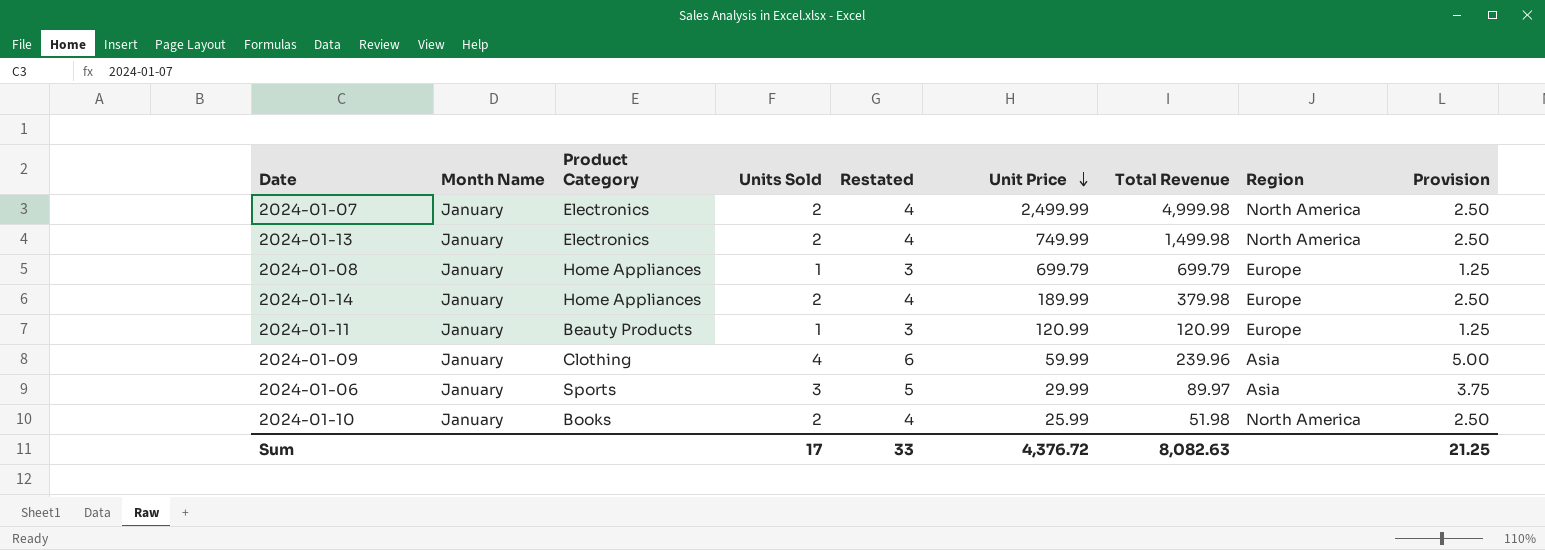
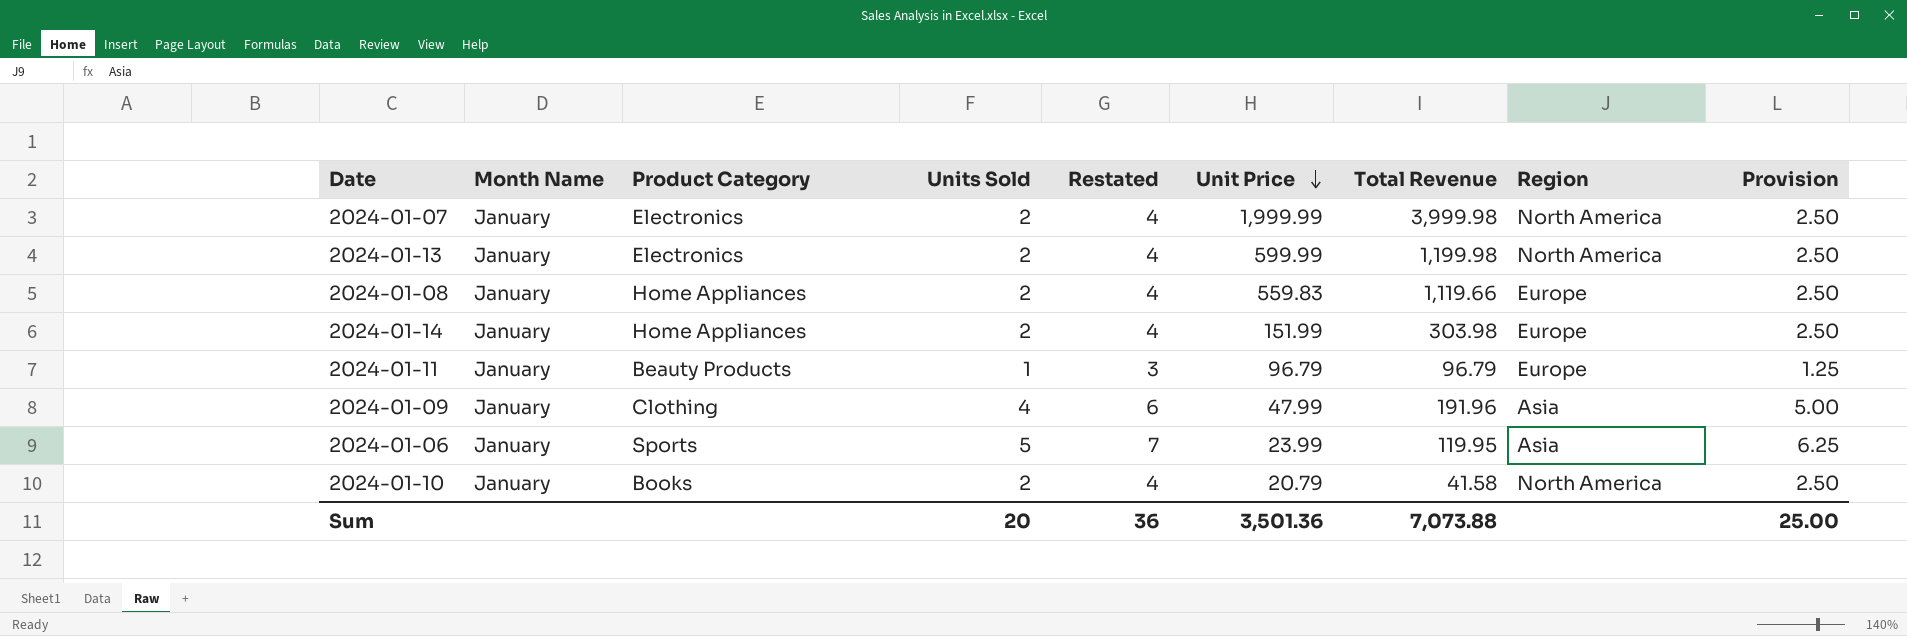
2024-01-07 | Unit Price: 2,499.99 -> 1,999.99
2024-01-07 | Total Revenue: 4,999.98 -> 3,999.98
2024-01-13 | Unit Price: 749.99 -> 599.99
2024-01-13 | Total Revenue: 1,499.98 -> 1,199.98
2024-01-08 | Units Sold: 1 -> 2
2024-01-08 | Restated: 3 -> 4
2024-01-08 | Unit Price: 699.79 -> 559.83
2024-01-08 | Total Revenue: 699.79 -> 1,119.66
2024-01-08 | Provision: 1.25 -> 2.50
2024-01-14 | Unit Price: 189.99 -> 151.99
2024-01-14 | Total Revenue: 379.98 -> 303.98
2024-01-11 | Unit Price: 120.99 -> 96.79
2024-01-11 | Total Revenue: 120.99 -> 96.79
2024-01-09 | Unit Price: 59.99 -> 47.99
2024-01-09 | Total Revenue: 239.96 -> 191.96
2024-01-06 | Units Sold: 3 -> 5
2024-01-06 | Restated: 5 -> 7
2024-01-06 | Unit Price: 29.99 -> 23.99
2024-01-06 | Total Revenue: 89.97 -> 119.95
2024-01-06 | Provision: 3.75 -> 6.25
2024-01-10 | Unit Price: 25.99 -> 20.79
2024-01-10 | Total Revenue: 51.98 -> 41.58
Sum | Units Sold: 17 -> 20
Sum | Restated: 33 -> 36
Sum | Unit Price: 4,376.72 -> 3,501.36
Sum | Total Revenue: 8,082.63 -> 7,073.88
Sum | Provision: 21.25 -> 25.00

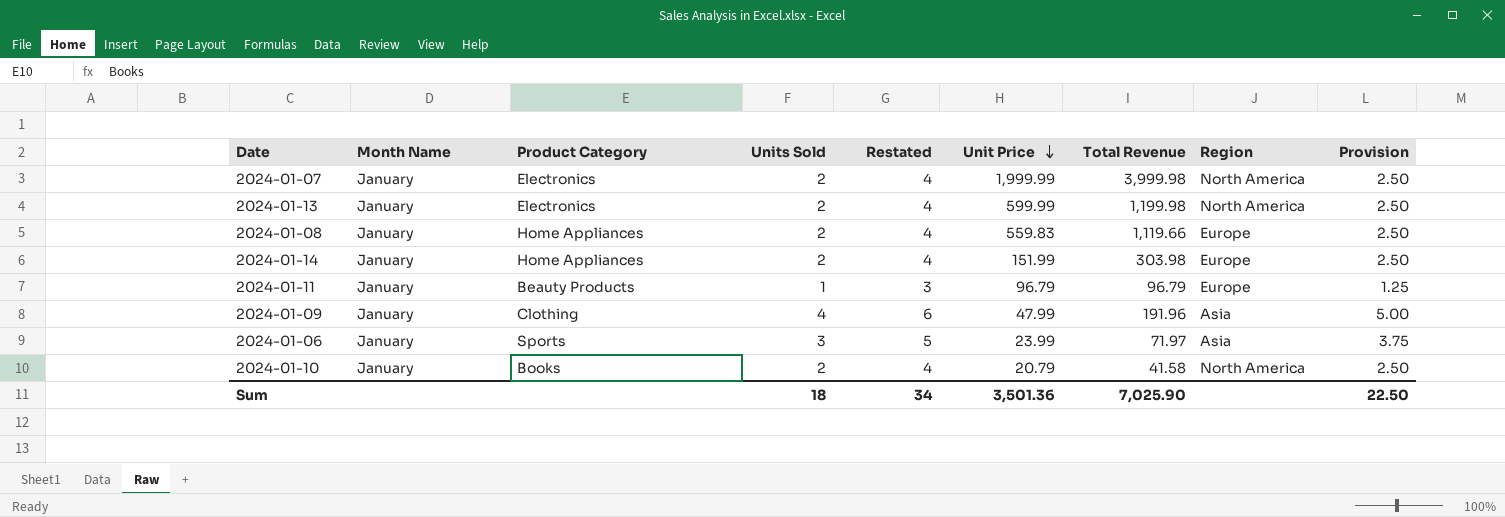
2024-01-06 | Units Sold: 5 -> 3
2024-01-06 | Restated: 7 -> 5
2024-01-06 | Total Revenue: 119.95 -> 71.97
2024-01-06 | Provision: 6.25 -> 3.75
Sum | Units Sold: 20 -> 18
Sum | Restated: 36 -> 34
Sum | Total Revenue: 7,073.88 -> 7,025.90
Sum | Provision: 25.00 -> 22.50

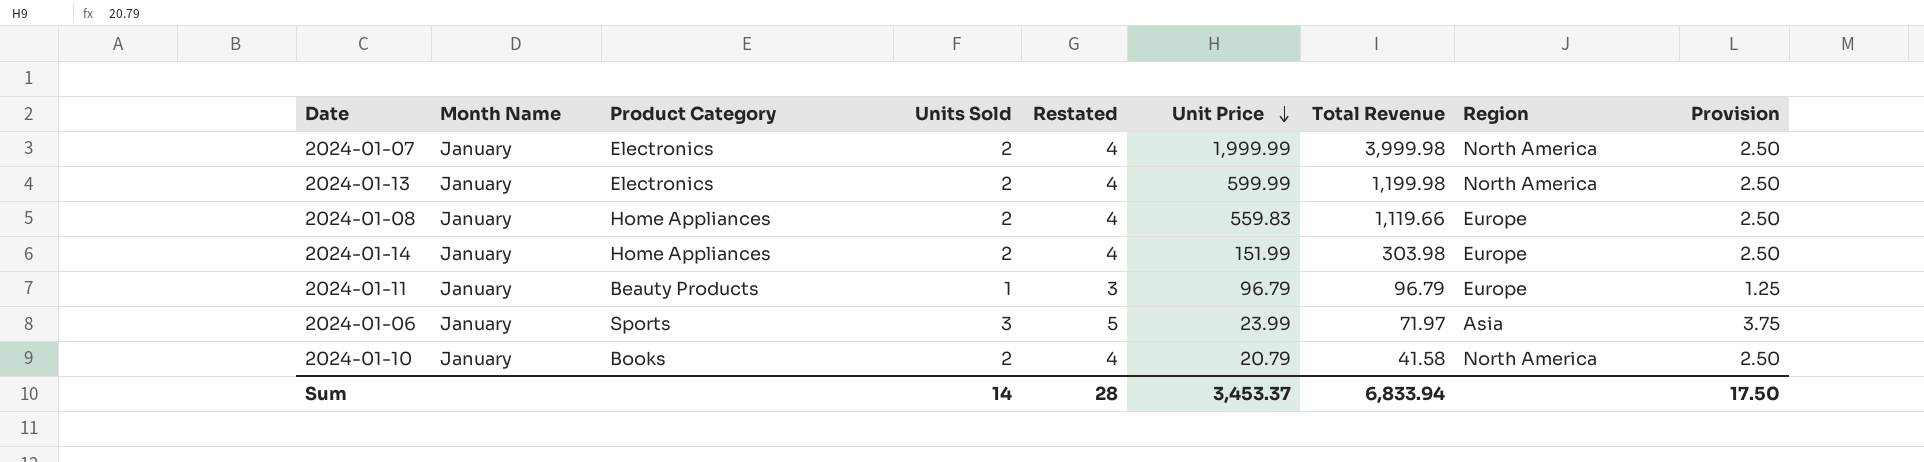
row 2024-01-09: January | Clothing | 4 | 6 | 47.99 | 191.96 | Asia | 5.00 -> none
Sum | Units Sold: 18 -> 14
Sum | Restated: 34 -> 28
Sum | Unit Price: 3,501.36 -> 3,453.37
Sum | Total Revenue: 7,025.90 -> 6,833.94
Sum | Provision: 22.50 -> 17.50

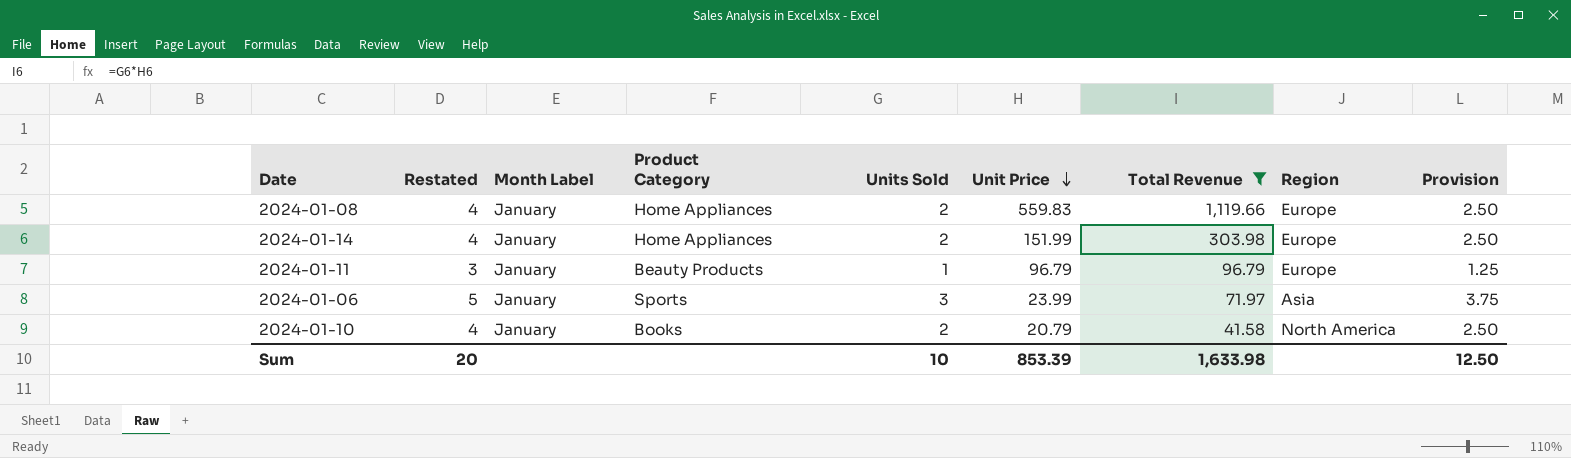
filter: none -> Total Revenue <= 1,119.66
column Restated | position: 5 -> 2
column name: Month Name -> Month Label
Sum | Restated: 28 -> 20
Sum | Units Sold: 14 -> 10
Sum | Unit Price: 3,453.37 -> 853.39
Sum | Total Revenue: 6,833.94 -> 1,633.98
Sum | Provision: 17.50 -> 12.50

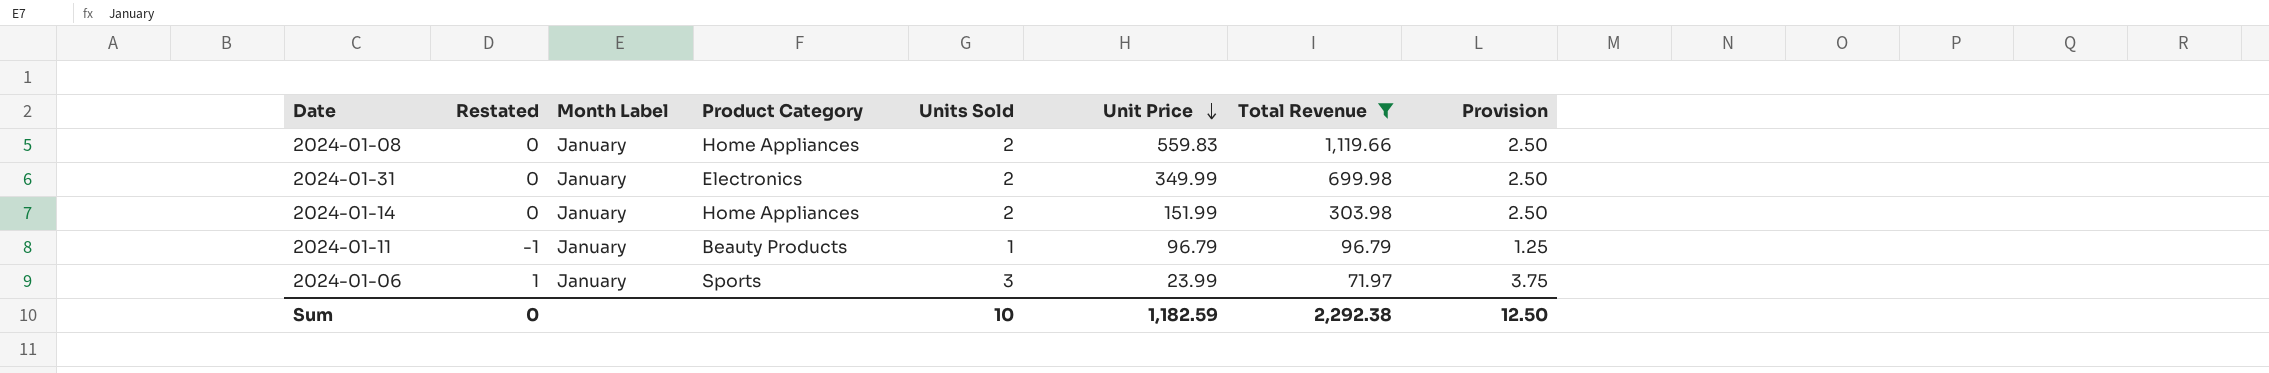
column Region | position: 8 -> none
column Restated | formula: [Units Sold] + 2 -> [Units Sold] - 2
row 2024-01-10: 4 | January | Books | 2 | 20.79 | 41.58 | North America | 2.50 -> none
row 2024-01-31: none -> 0 | January | Electronics | 2 | 349.99 | 699.98 | 2.50
Sum | Restated: 20 -> 0
Sum | Unit Price: 853.39 -> 1,182.59
Sum | Total Revenue: 1,633.98 -> 2,292.38

